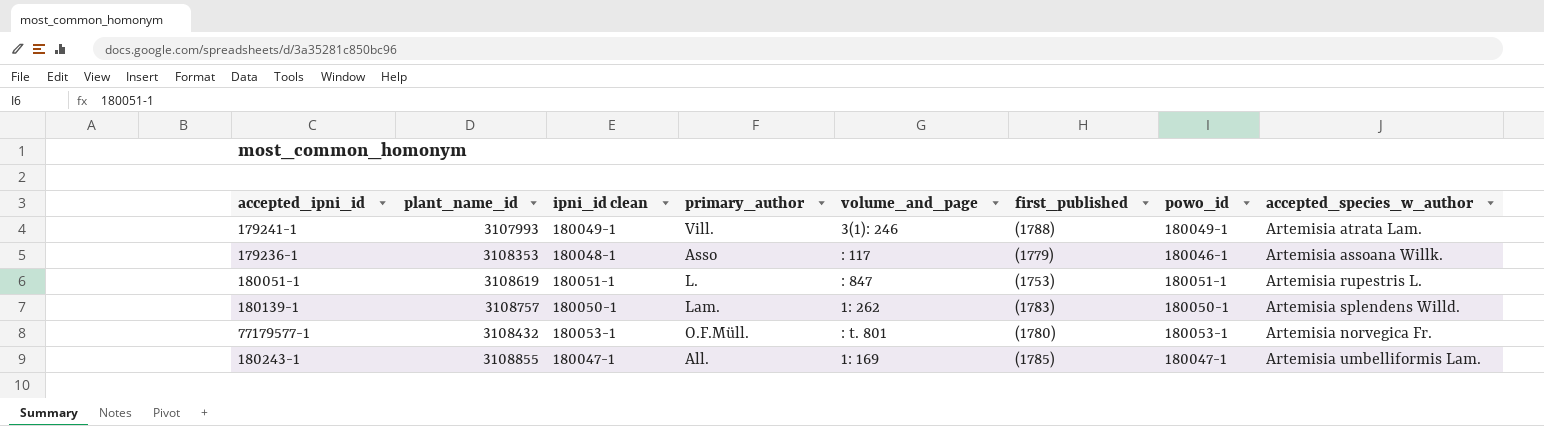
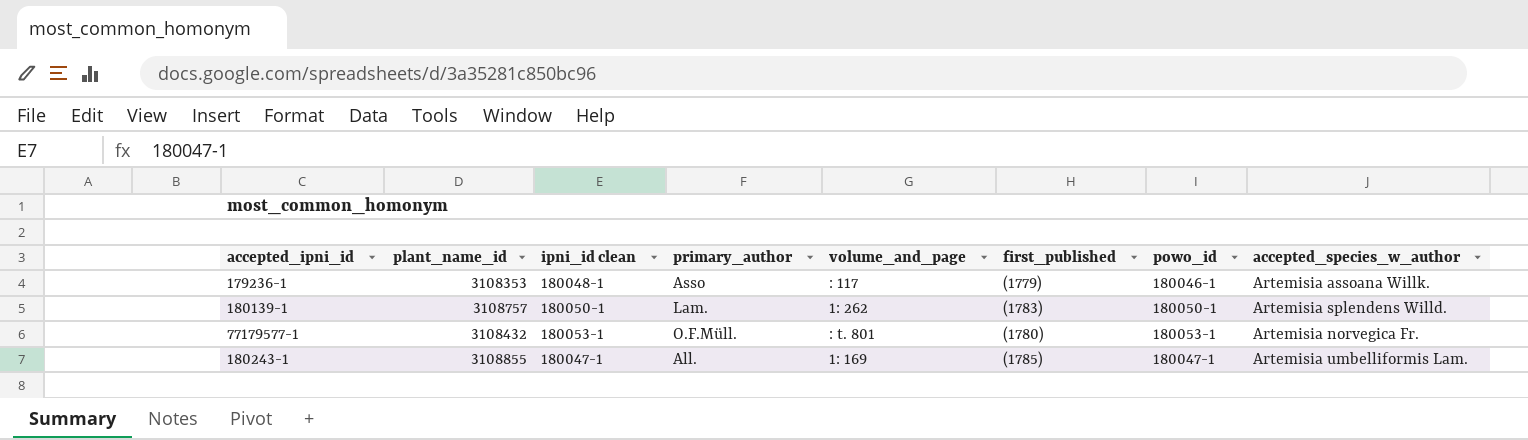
row 179241-1: 3107993 | 180049-1 | Vill. | 3(1): 246 | (1788) | 180049-1 | Artemisia atrata Lam. -> none
row 180051-1: 3108619 | 180051-1 | L. | : 847 | (1753) | 180051-1 | Artemisia rupestris L. -> none

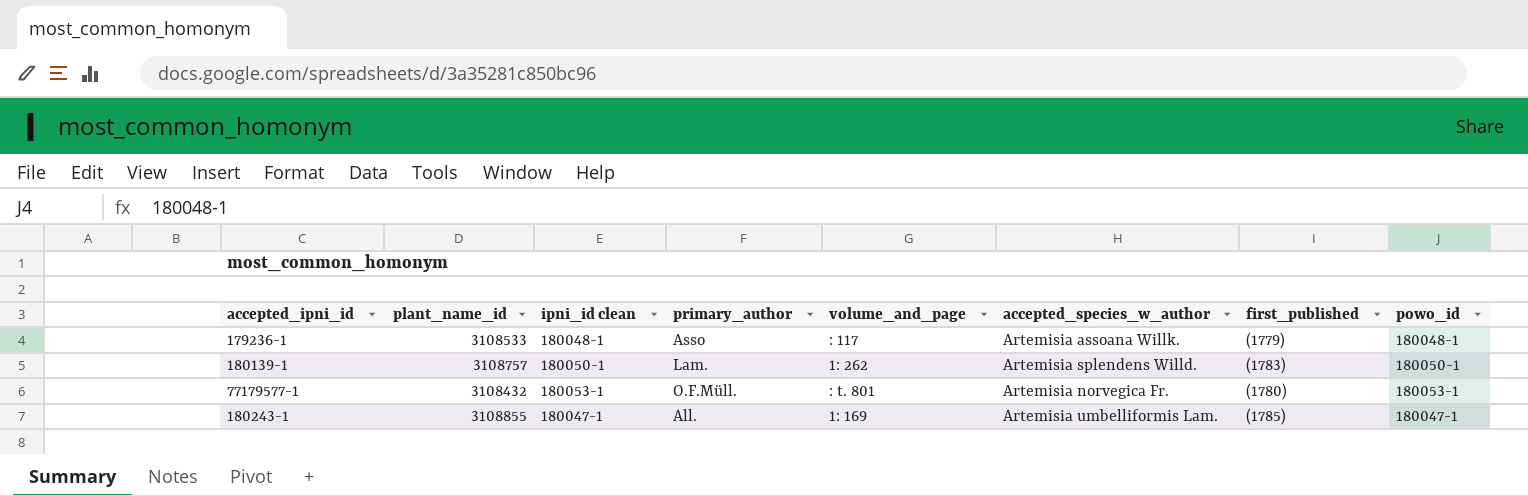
column accepted_species_w_author | position: 8 -> 6
179236-1 | plant_name_id: 3108353 -> 3108533
179236-1 | powo_id: 180046-1 -> 180048-1

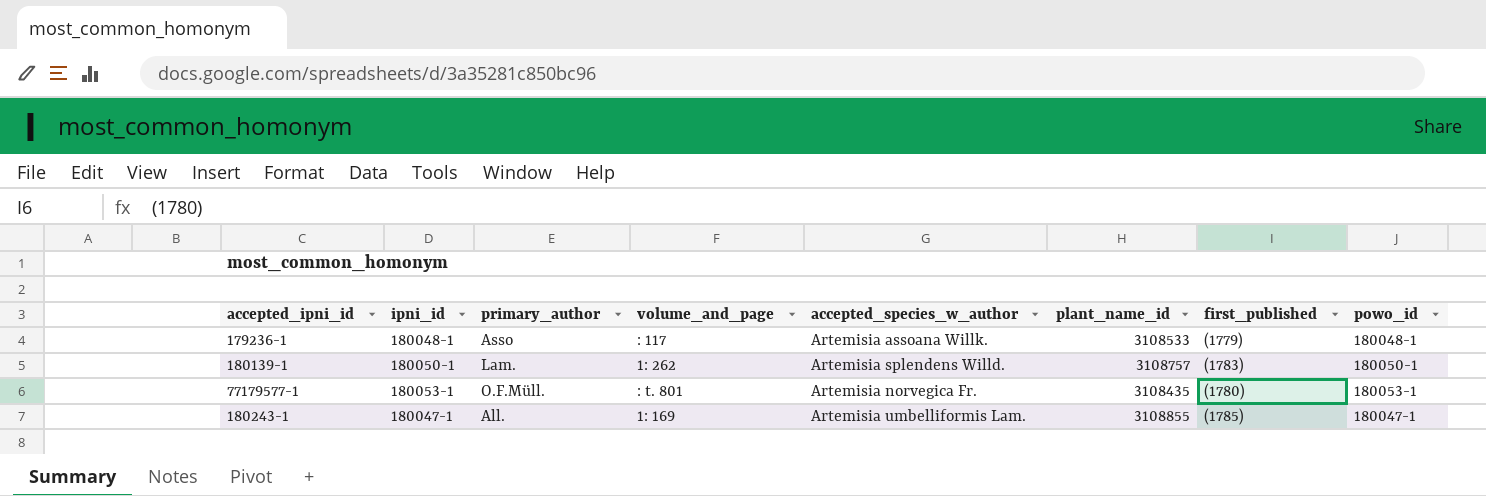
column name: ipni_id clean -> ipni_id
column plant_name_id | position: 2 -> 6
77179577-1 | plant_name_id: 3108432 -> 3108435

